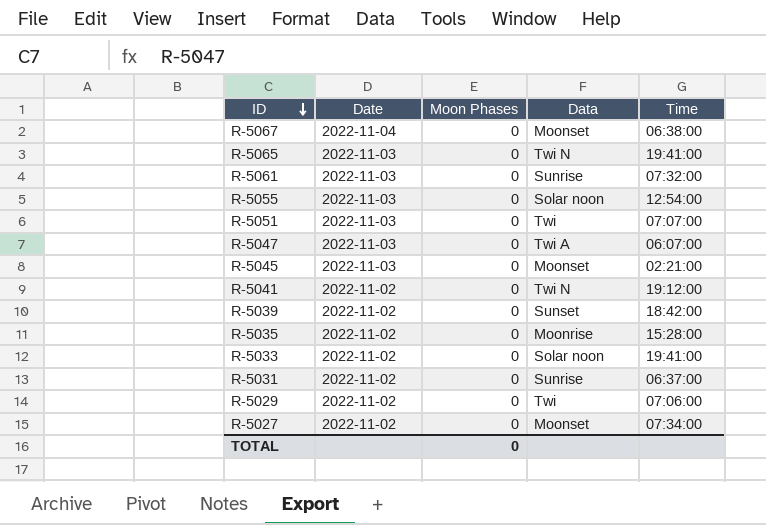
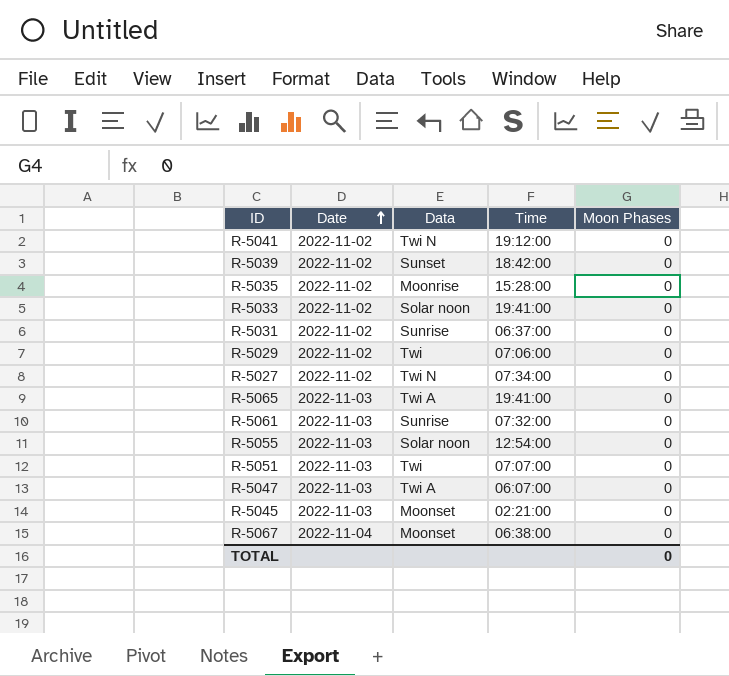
row order: ID descending -> Date ascending
column Moon Phases | position: 3 -> 5
R-5027 | Data: Moonset -> Twi N
R-5065 | Data: Twi N -> Twi A

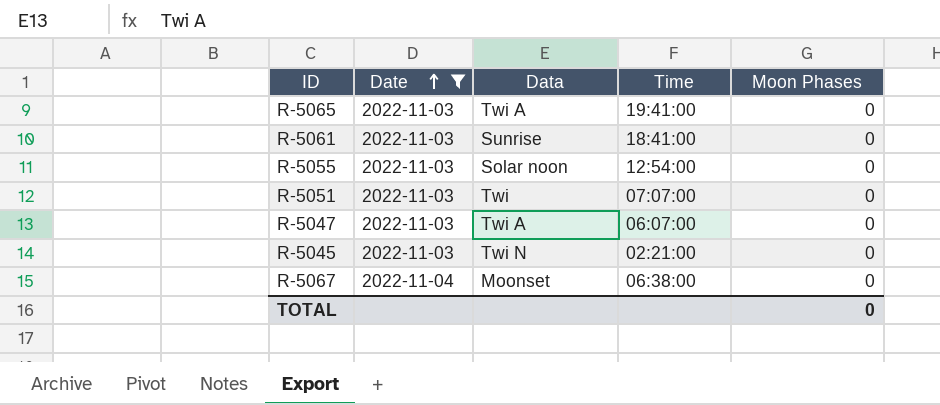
filter: none -> Date != 2022-11-02
R-5061 | Time: 07:32:00 -> 18:41:00
R-5045 | Data: Moonset -> Twi N

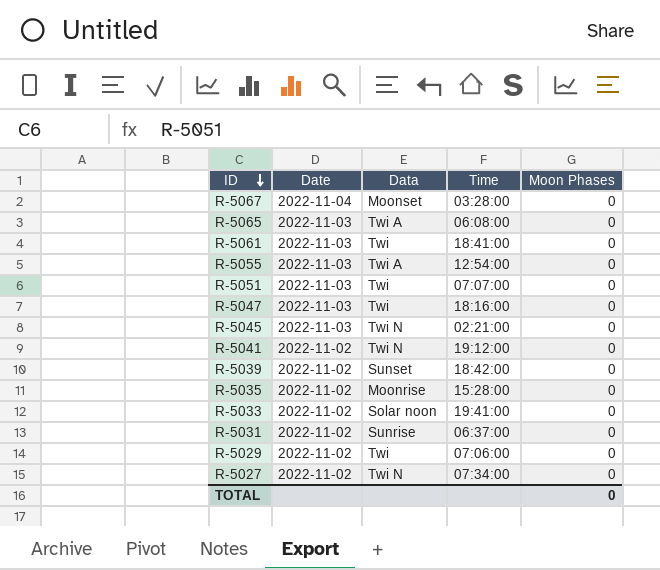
filter: Date != 2022-11-02 -> none
row order: Date ascending -> ID descending
R-5067 | Time: 06:38:00 -> 03:28:00
R-5065 | Time: 19:41:00 -> 06:08:00
R-5061 | Data: Sunrise -> Twi
R-5055 | Data: Solar noon -> Twi A
R-5047 | Data: Twi A -> Twi
R-5047 | Time: 06:07:00 -> 18:16:00

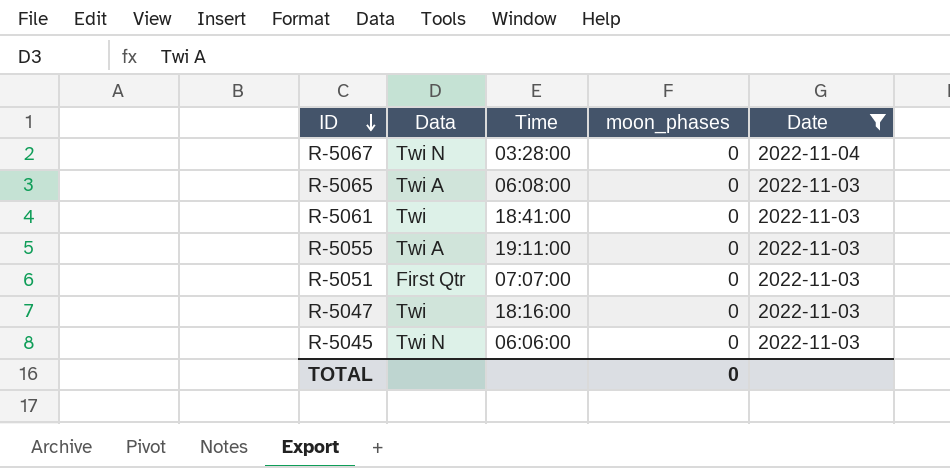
filter: none -> Date != 2022-11-02
column name: Moon Phases -> moon_phases
column Date | position: 2 -> 5
R-5067 | Data: Moonset -> Twi N
R-5055 | Time: 12:54:00 -> 19:11:00
R-5051 | Data: Twi -> First Qtr
R-5045 | Time: 02:21:00 -> 06:06:00

